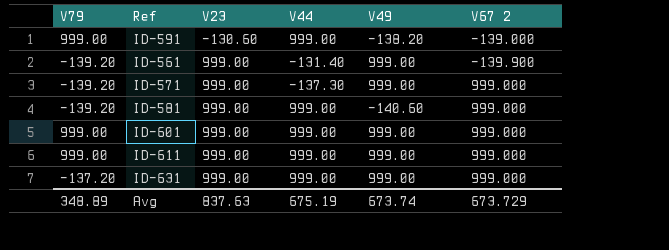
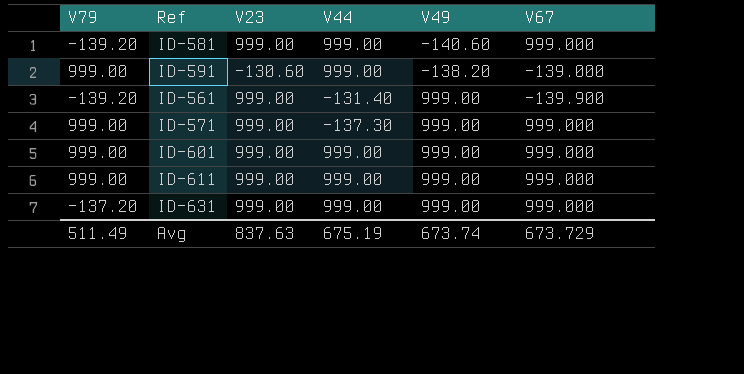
row order: V23 ascending -> V49 ascending
column name: V67 2 -> V67
ID-571 | V79: -139.20 -> 999.00
Avg | V79: 348.89 -> 511.49

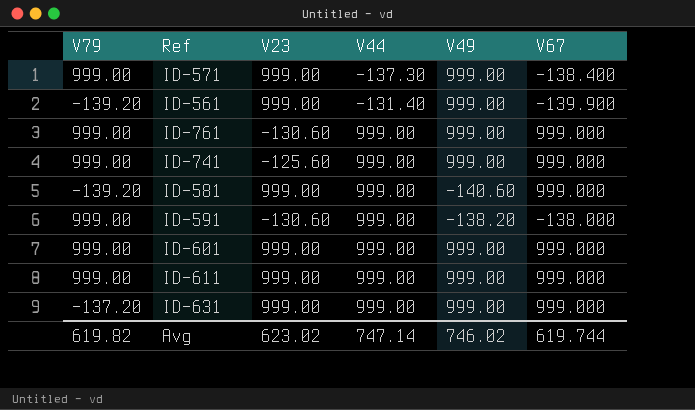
row order: V49 ascending -> V44 ascending
ID-571 | V67: 999.000 -> -138.400
row ID-761: none -> 999.00 | -130.60 | 999.00 | 999.00 | 999.000
row ID-741: none -> 999.00 | -125.60 | 999.00 | 999.00 | 999.000
ID-591 | V67: -139.000 -> -138.000
Avg | V79: 511.49 -> 619.82
Avg | V23: 837.63 -> 623.02
Avg | V44: 675.19 -> 747.14
Avg | V49: 673.74 -> 746.02
Avg | V67: 673.729 -> 619.744

